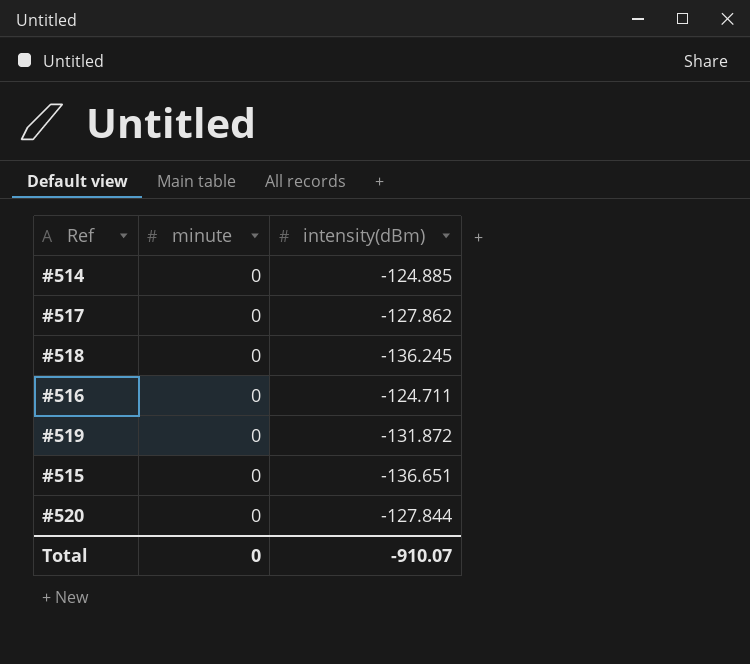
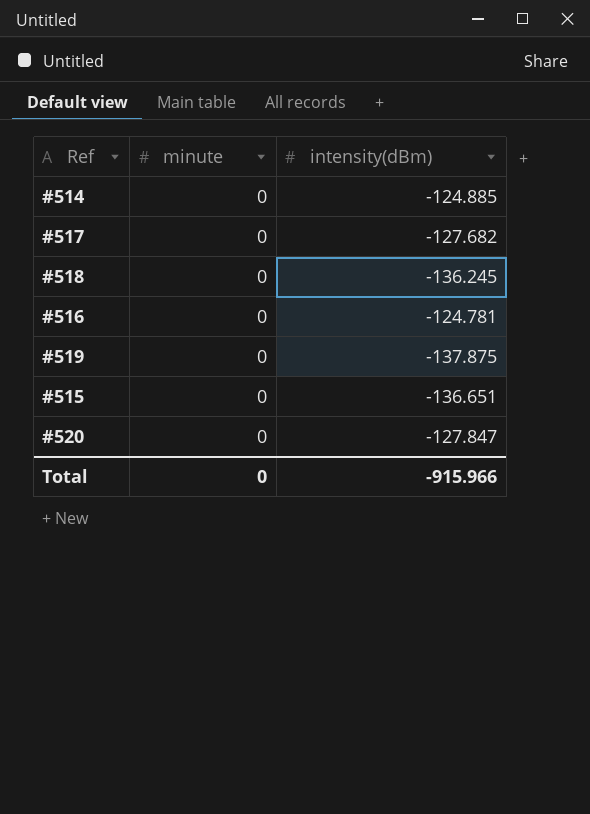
#517 | intensity(dBm): -127.862 -> -127.682
#516 | intensity(dBm): -124.711 -> -124.781
#519 | intensity(dBm): -131.872 -> -137.875
#520 | intensity(dBm): -127.844 -> -127.847
Total | intensity(dBm): -910.07 -> -915.966

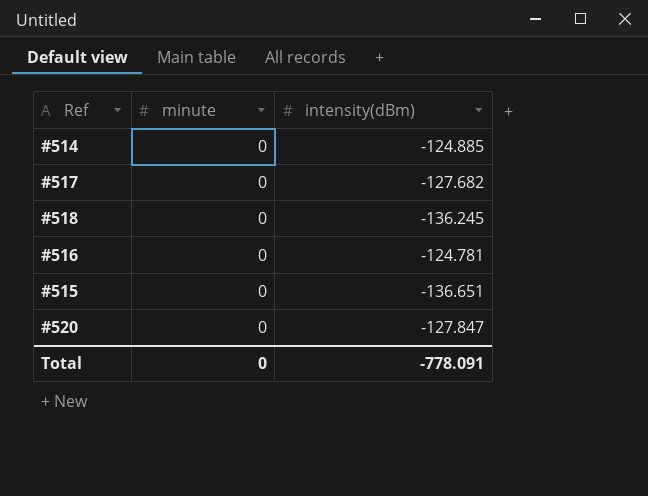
row #519: 0 | -137.875 -> none
Total | intensity(dBm): -915.966 -> -778.091

